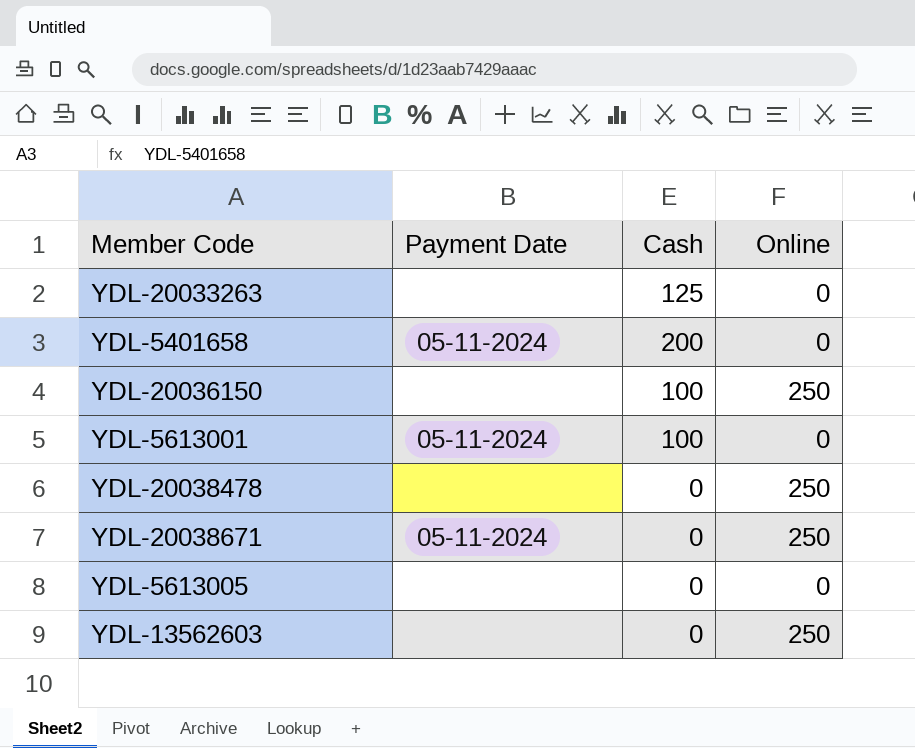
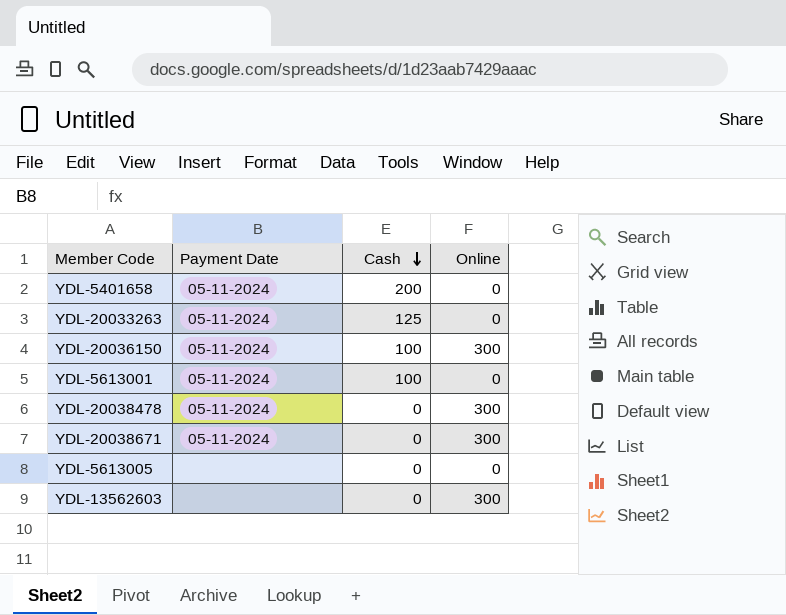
row order: none -> Cash descending
YDL-20033263 | Payment Date: none -> 05-11-2024
YDL-20036150 | Payment Date: none -> 05-11-2024
YDL-20036150 | Online: 250 -> 300
YDL-20038478 | Payment Date: none -> 05-11-2024
YDL-20038478 | Online: 250 -> 300
YDL-20038671 | Online: 250 -> 300
YDL-13562603 | Online: 250 -> 300

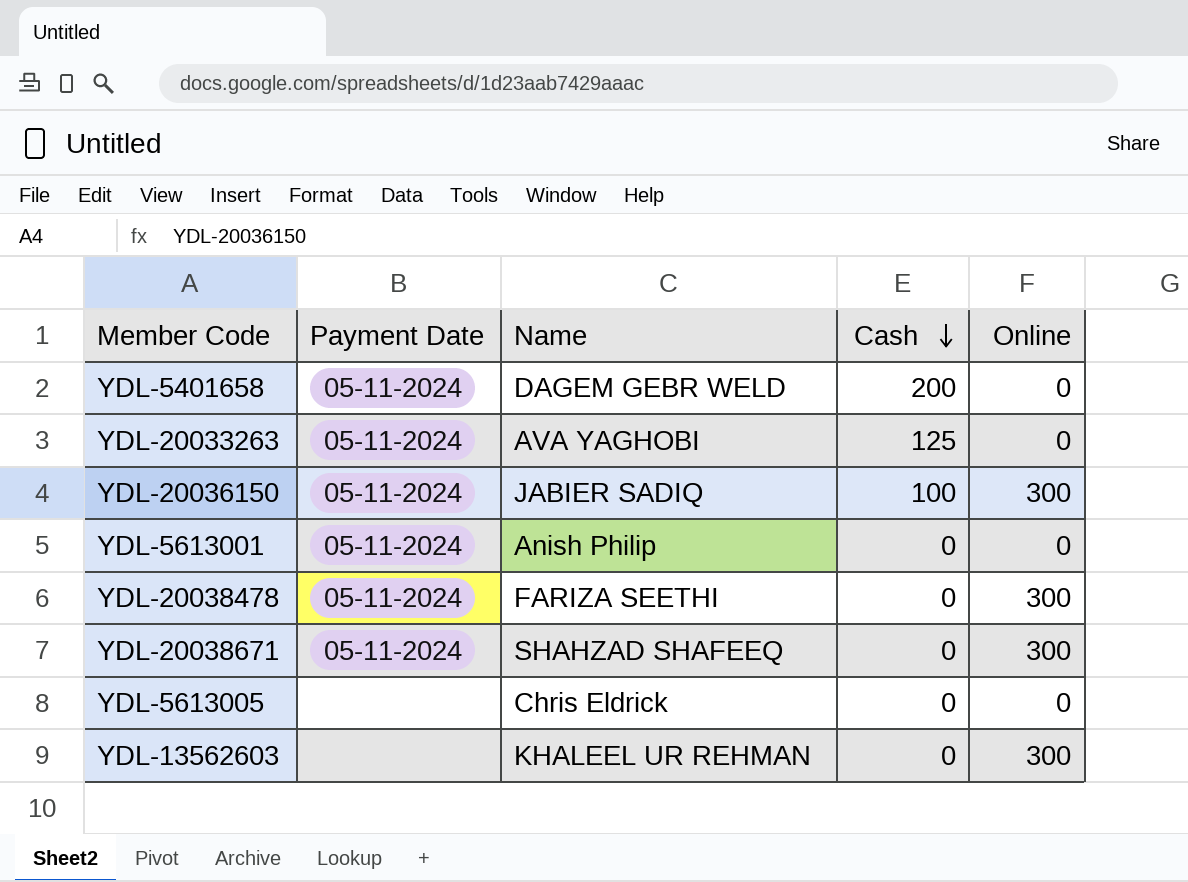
column Name | position: none -> 3
YDL-5613001 | Cash: 100 -> 0

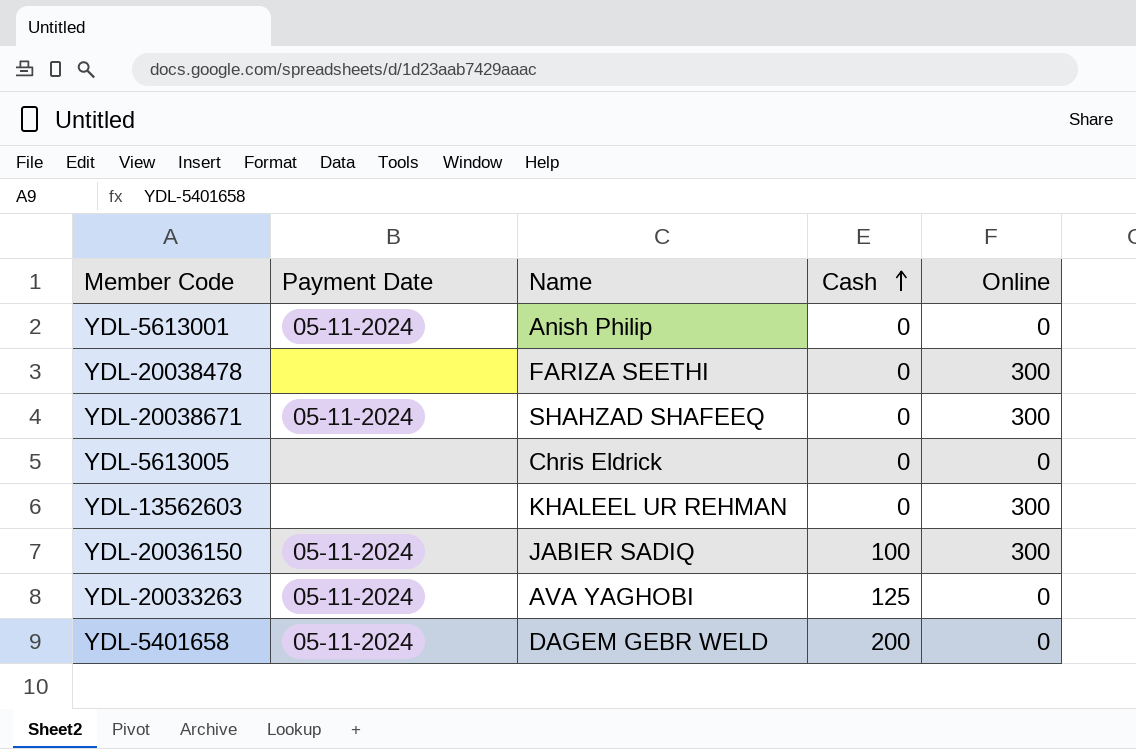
row order: Cash descending -> Cash ascending
YDL-20038478 | Payment Date: 05-11-2024 -> none

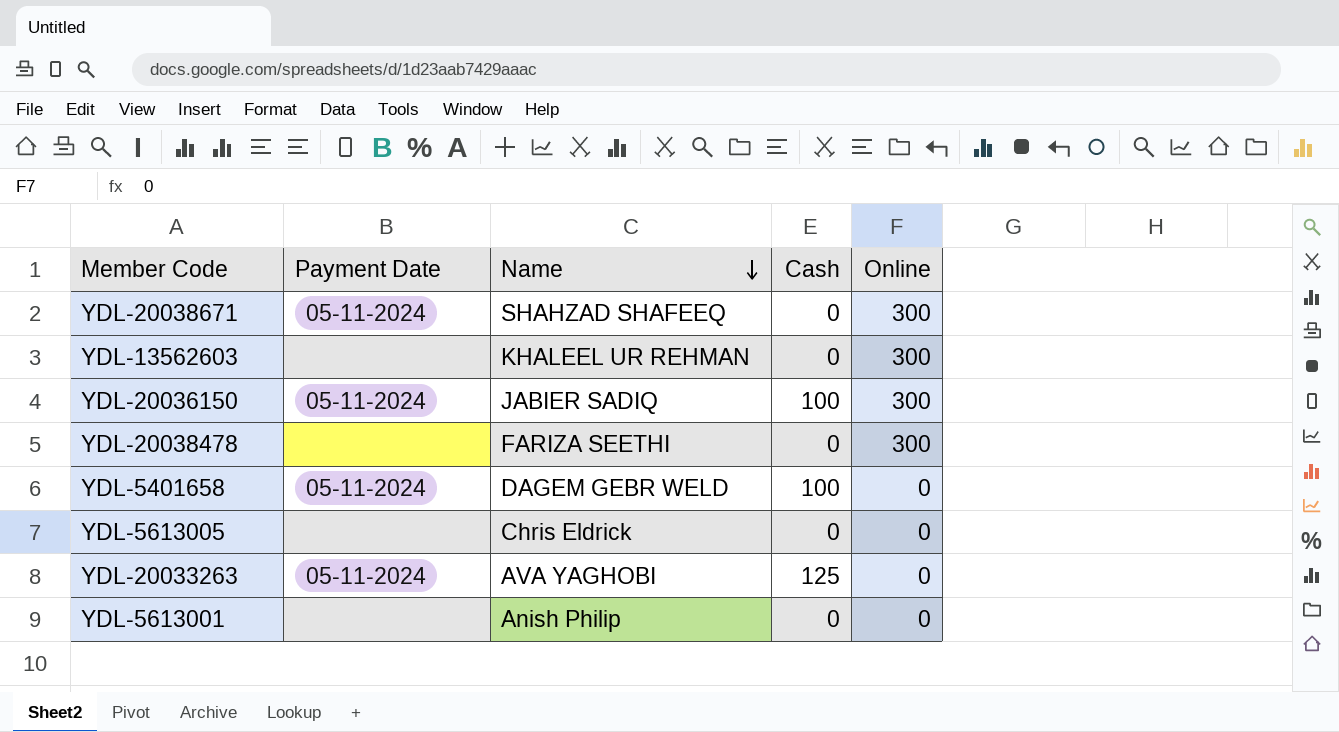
row order: Cash ascending -> Name descending
YDL-5401658 | Cash: 200 -> 100
YDL-5613001 | Payment Date: 05-11-2024 -> none

